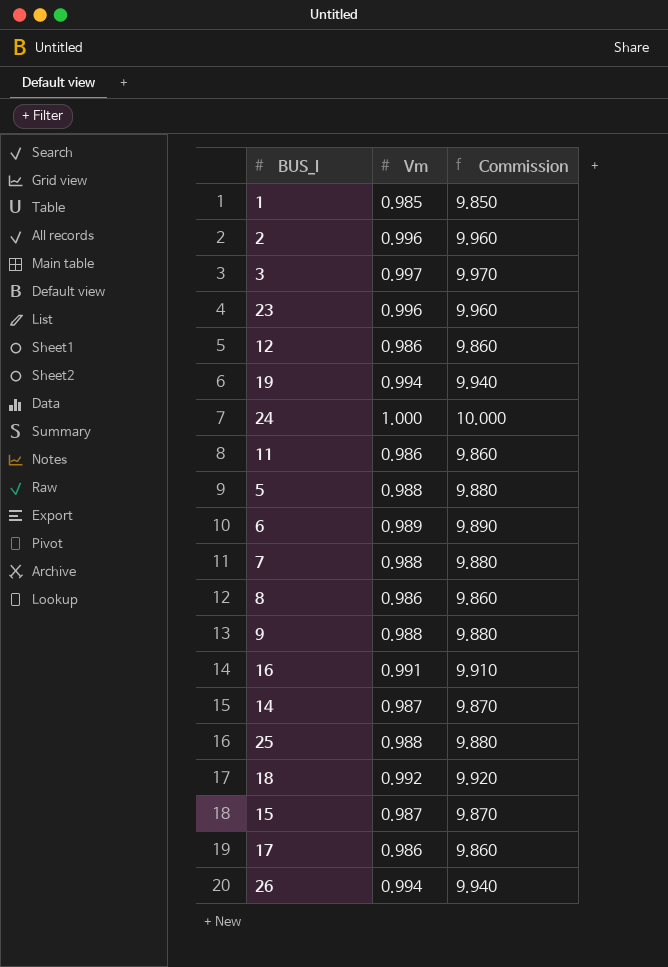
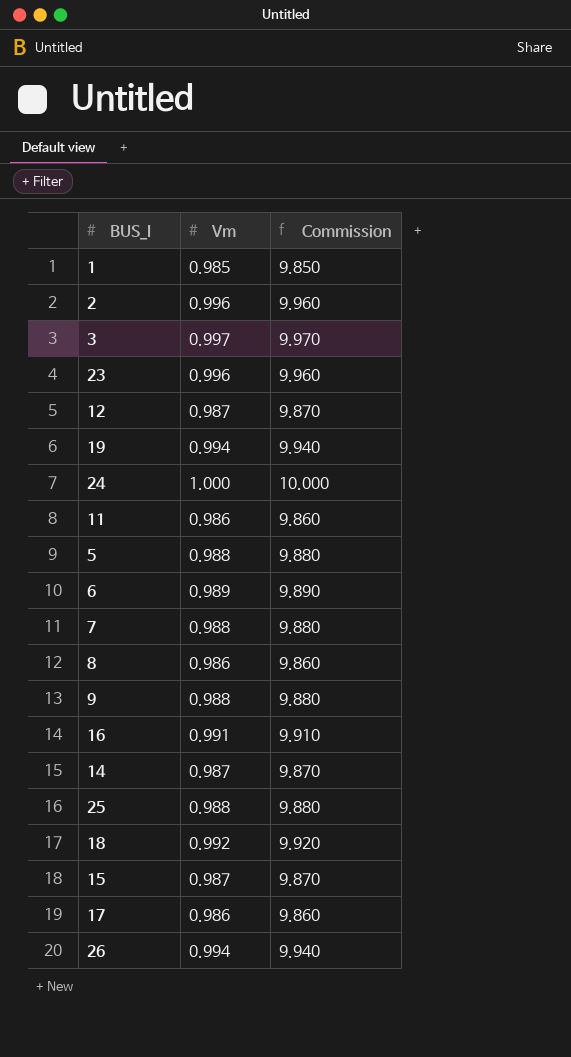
12 | Vm: 0.986 -> 0.987
12 | Commission: 9.860 -> 9.870

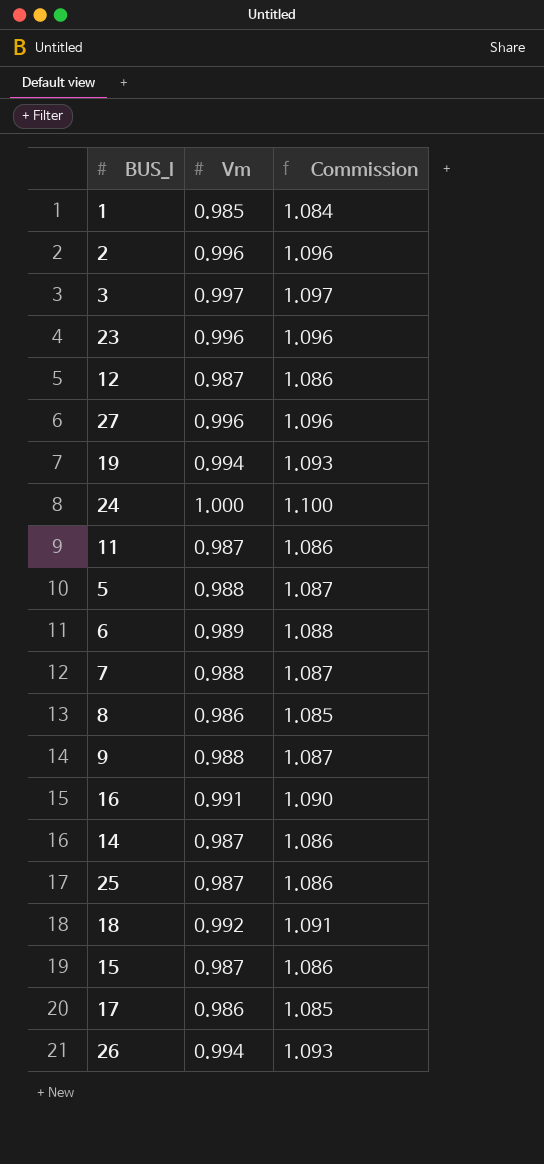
column Commission | formula: [Vm] * 10 -> [Vm] * 1.1
row 27: none -> 0.996 | 1.096
11 | Vm: 0.986 -> 0.987
25 | Vm: 0.988 -> 0.987

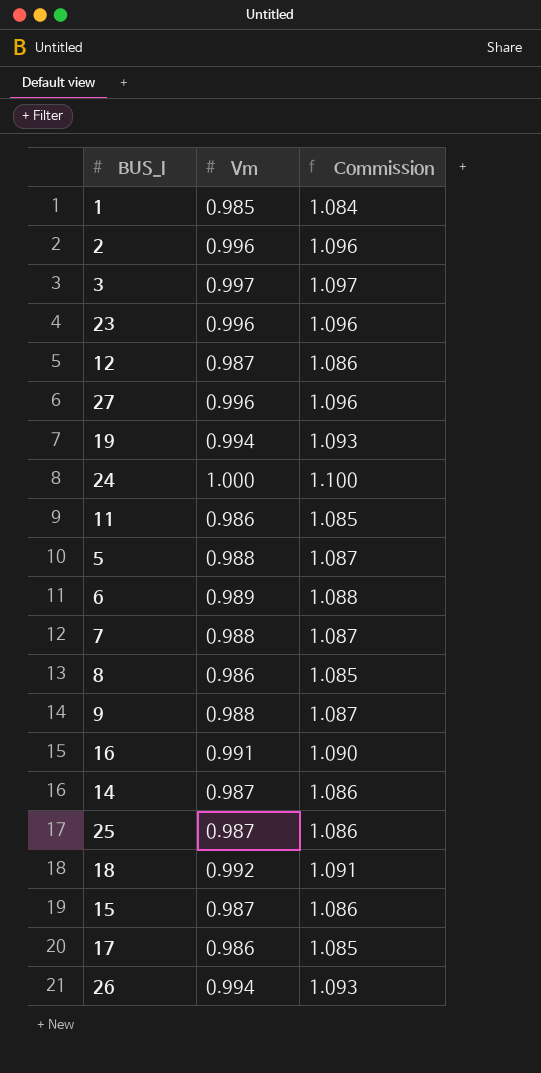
11 | Vm: 0.987 -> 0.986
11 | Commission: 1.086 -> 1.085

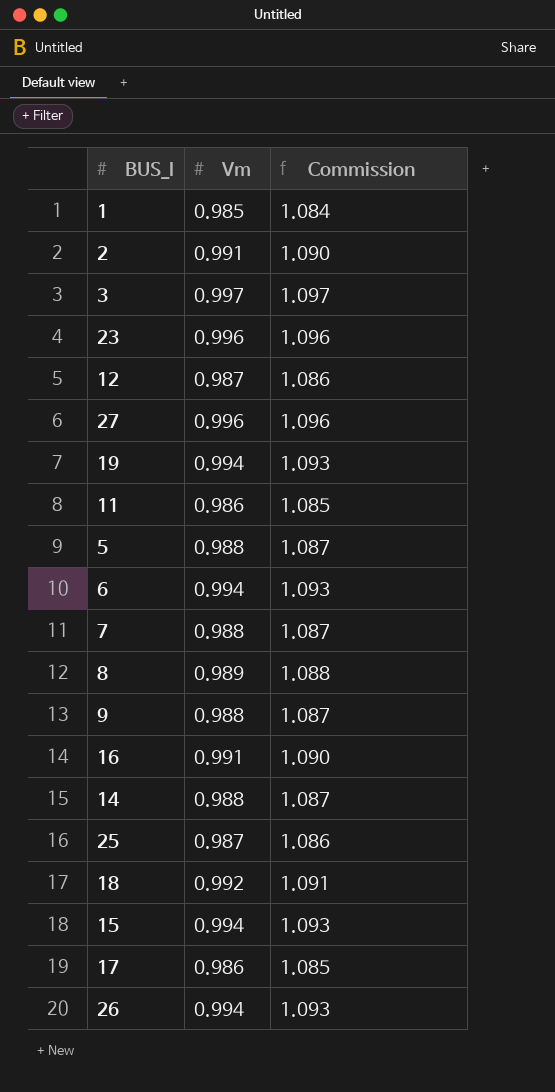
row 24: 1.000 | 1.100 -> none
2 | Vm: 0.996 -> 0.991
2 | Commission: 1.096 -> 1.090
6 | Vm: 0.989 -> 0.994
6 | Commission: 1.088 -> 1.093
8 | Vm: 0.986 -> 0.989
8 | Commission: 1.085 -> 1.088
14 | Vm: 0.987 -> 0.988
14 | Commission: 1.086 -> 1.087
15 | Vm: 0.987 -> 0.994
15 | Commission: 1.086 -> 1.093

